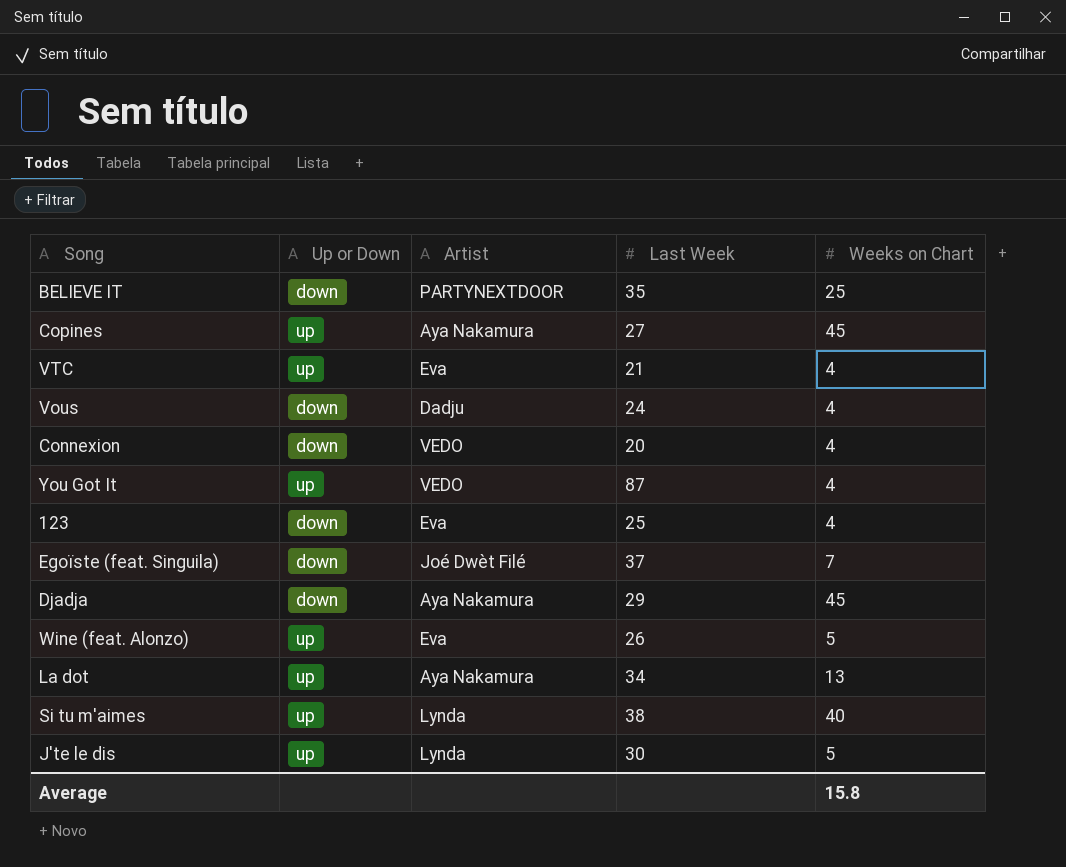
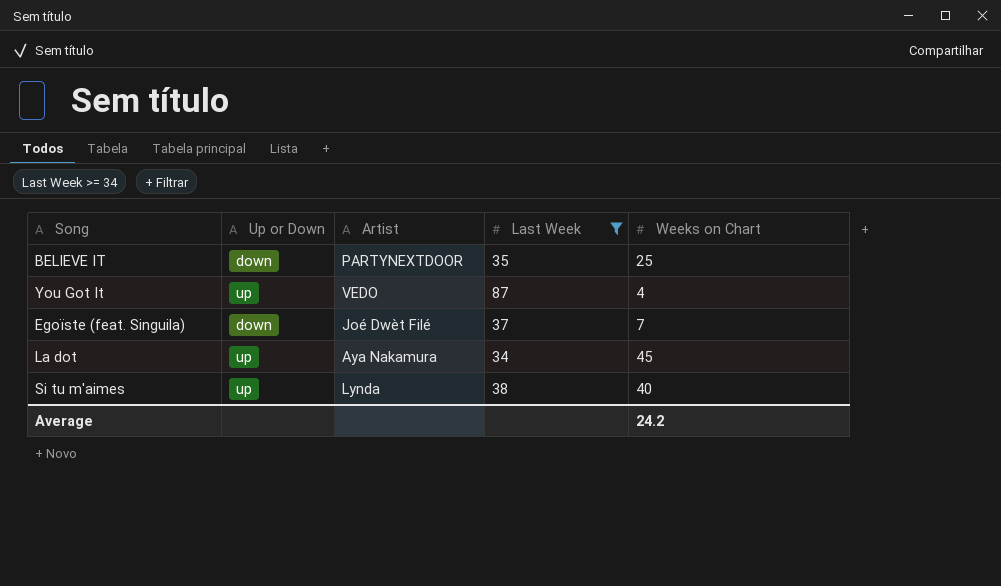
filter: none -> Last Week >= 34
La dot | Weeks on Chart: 13 -> 45
Average | Weeks on Chart: 15.8 -> 24.2

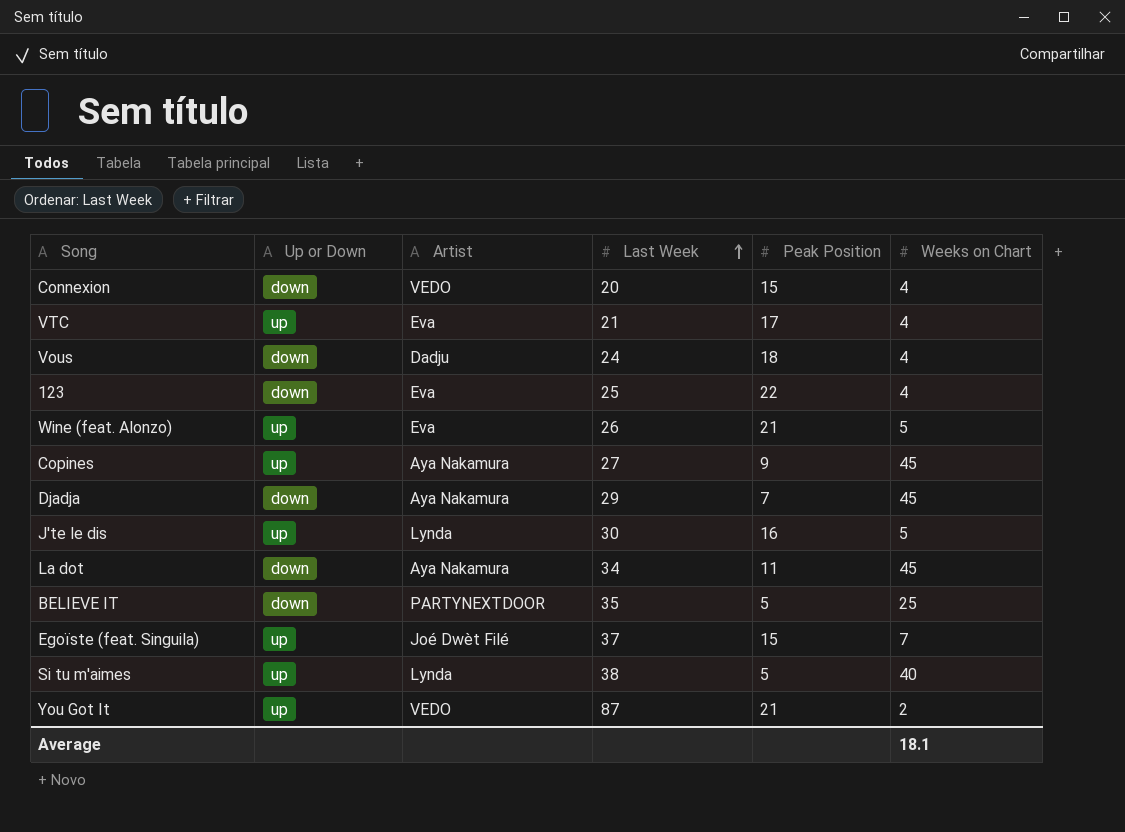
filter: Last Week >= 34 -> none
row order: none -> Last Week ascending
column Peak Position | position: none -> 5
La dot | Up or Down: up -> down
Egoïste (feat. Singuila) | Up or Down: down -> up
You Got It | Weeks on Chart: 4 -> 2
Average | Weeks on Chart: 24.2 -> 18.1

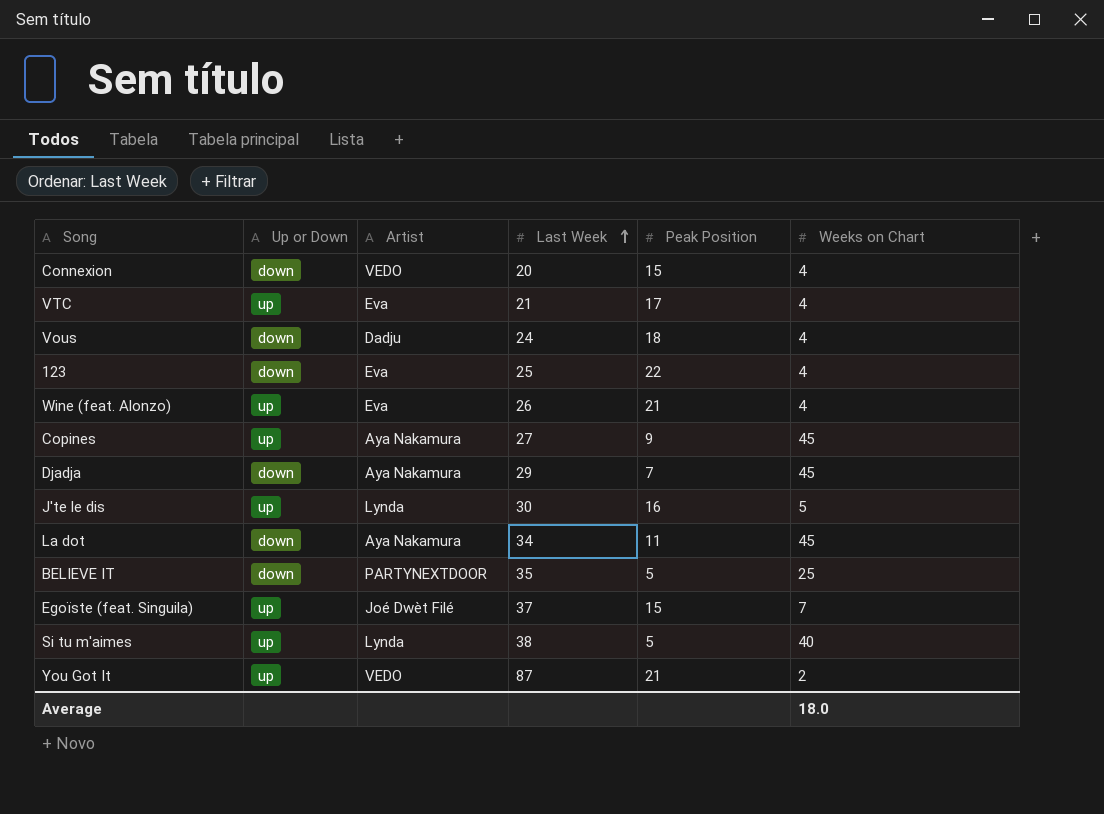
Wine (feat. Alonzo) | Weeks on Chart: 5 -> 4
Average | Weeks on Chart: 18.1 -> 18.0

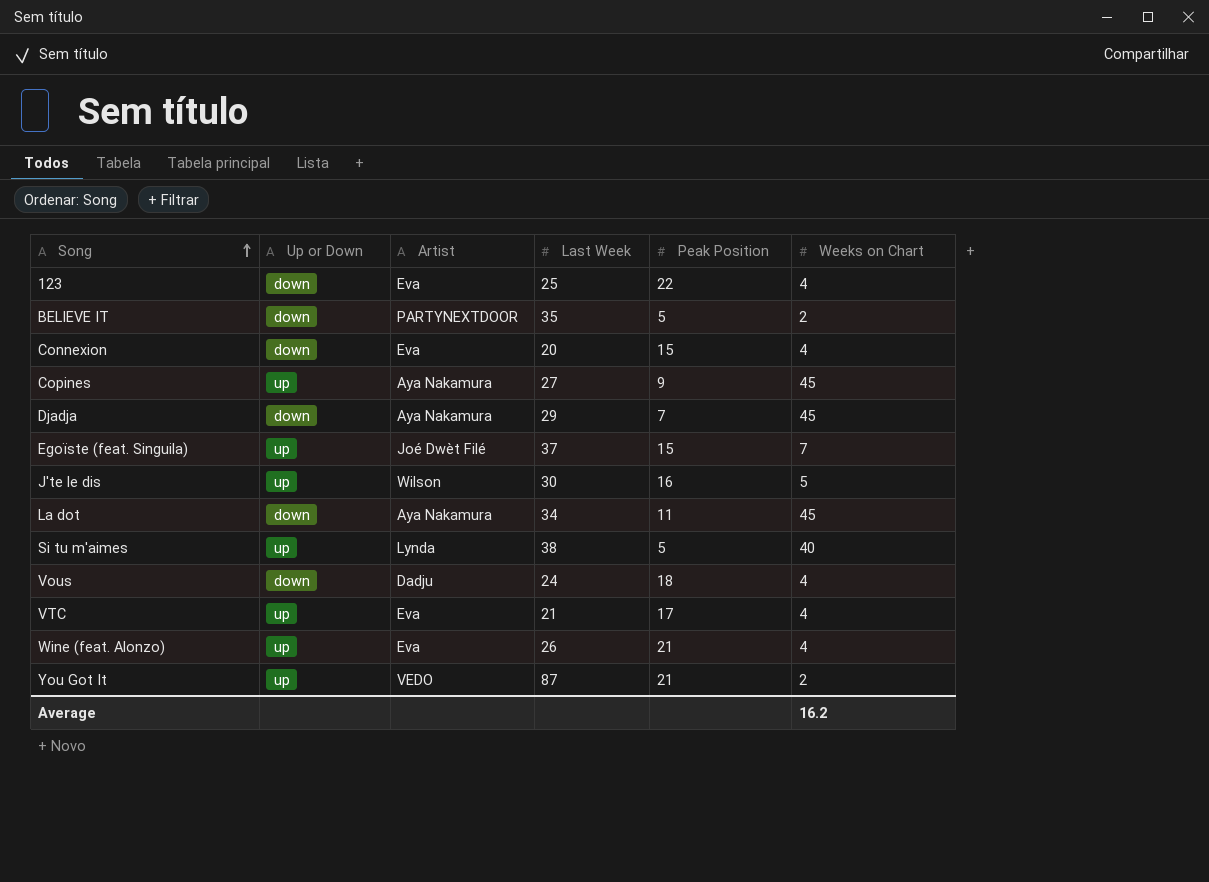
row order: Last Week ascending -> Song ascending
BELIEVE IT | Weeks on Chart: 25 -> 2
Connexion | Artist: VEDO -> Eva
J'te le dis | Artist: Lynda -> Wilson
Average | Weeks on Chart: 18.0 -> 16.2

